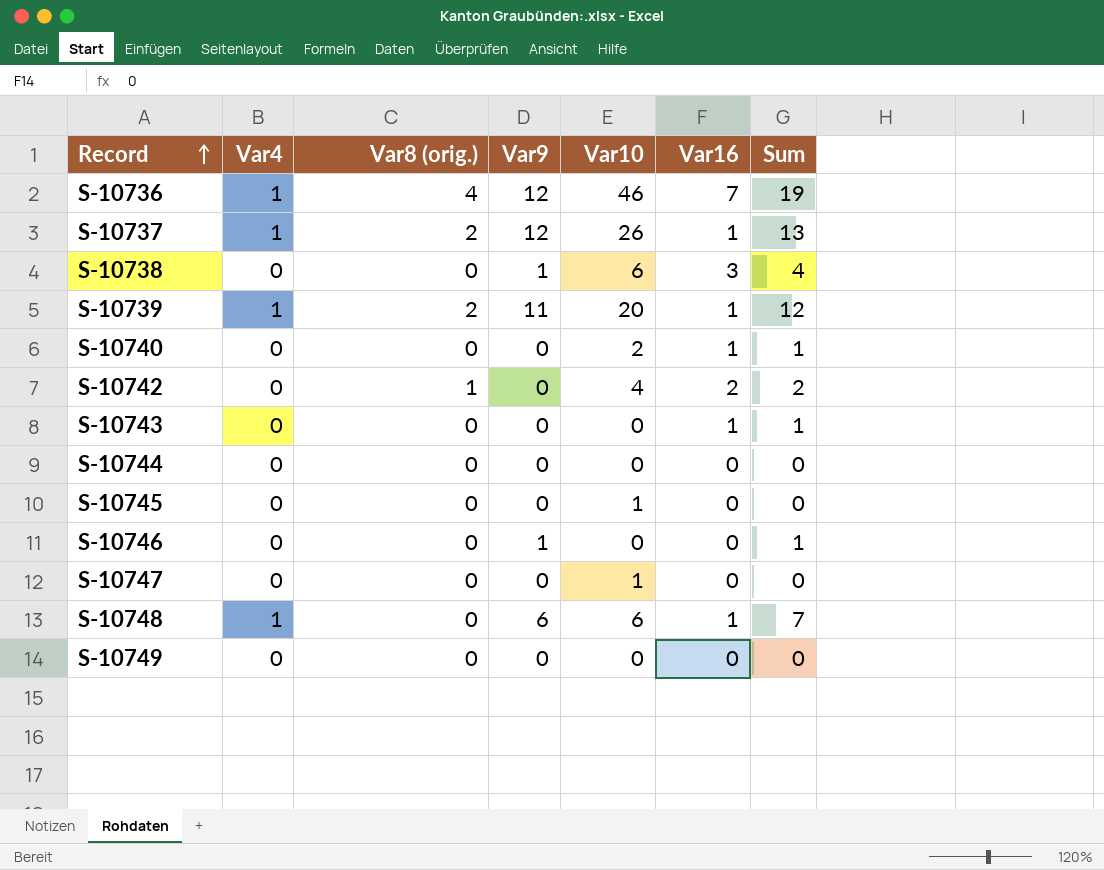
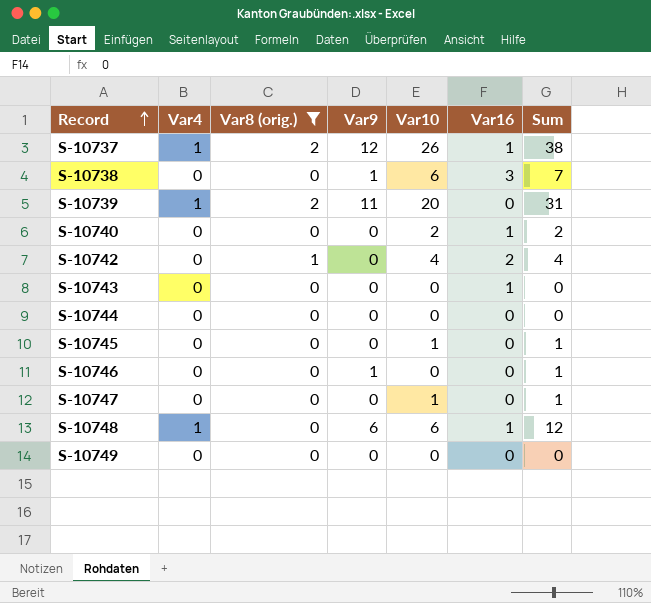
filter: none -> Var8 (orig.) != 4
column Sum | formula: [Var9] + [Var16] -> [Var9] + [Var10]
S-10739 | Var16: 1 -> 0

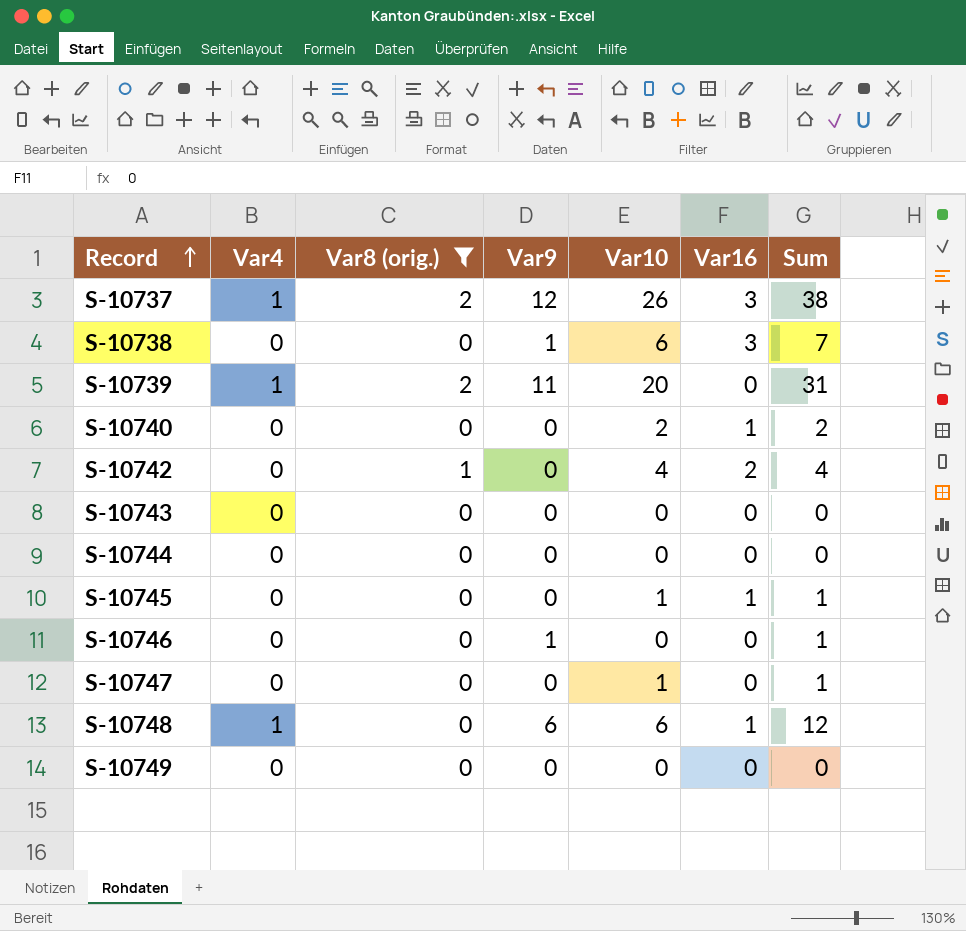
S-10737 | Var16: 1 -> 3
S-10743 | Var16: 1 -> 0
S-10745 | Var16: 0 -> 1

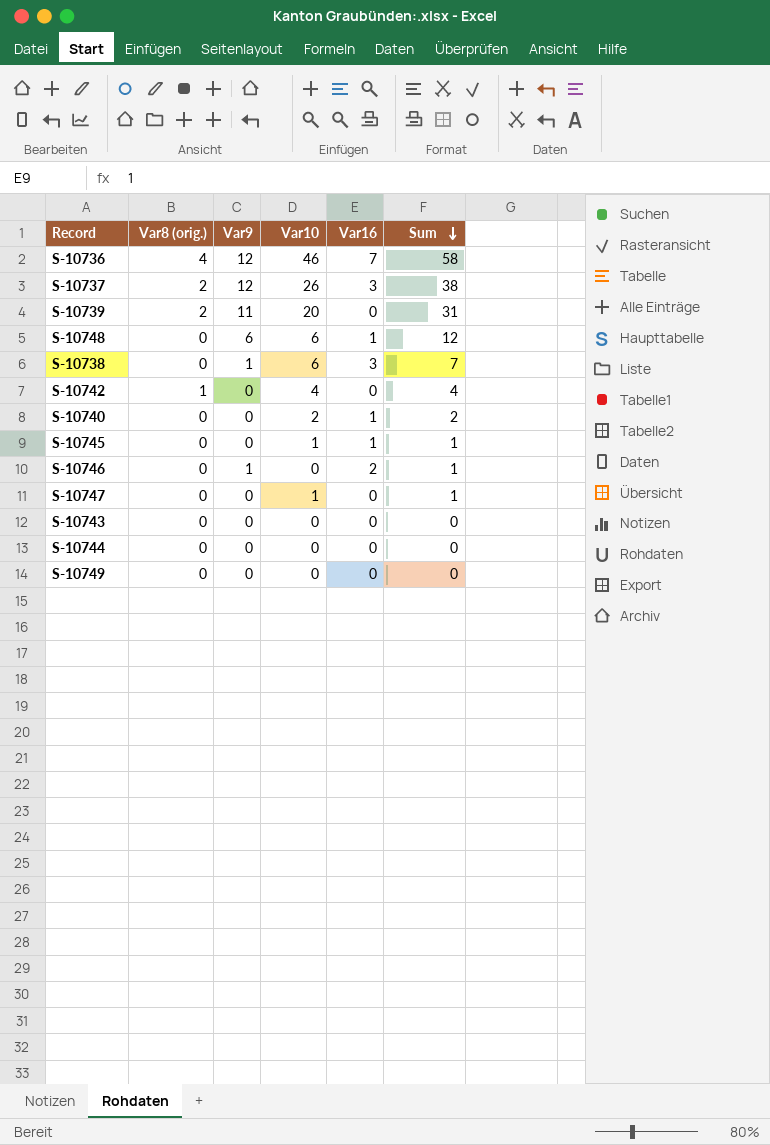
filter: Var8 (orig.) != 4 -> none
row order: Record ascending -> Sum descending
column Var4 | position: 2 -> none
S-10742 | Var16: 2 -> 0
S-10746 | Var16: 0 -> 2

